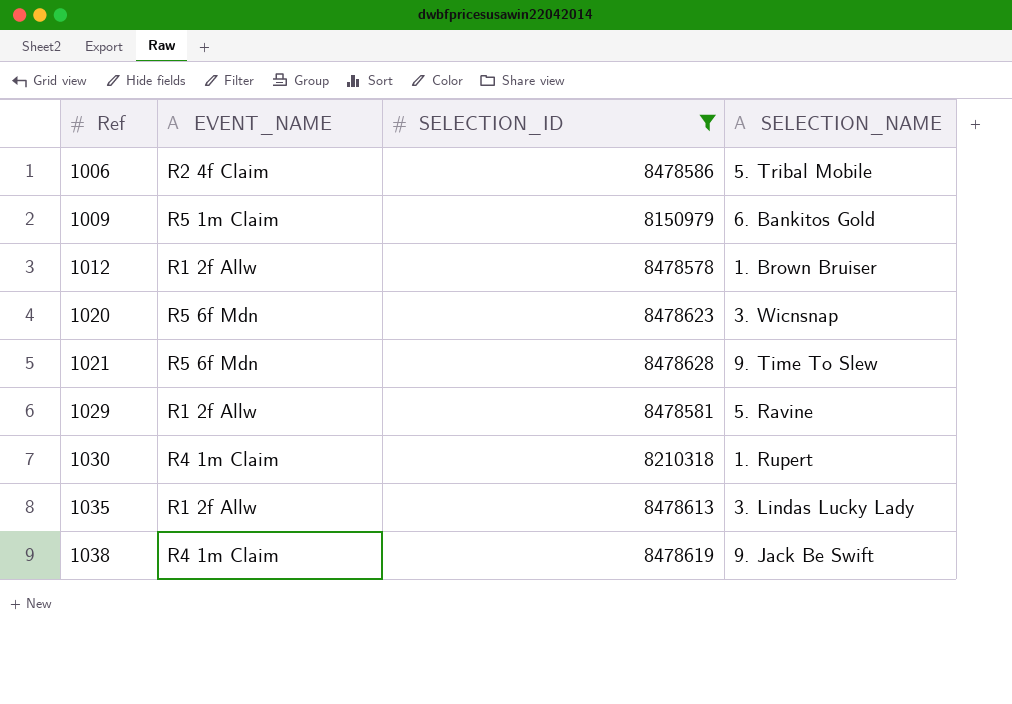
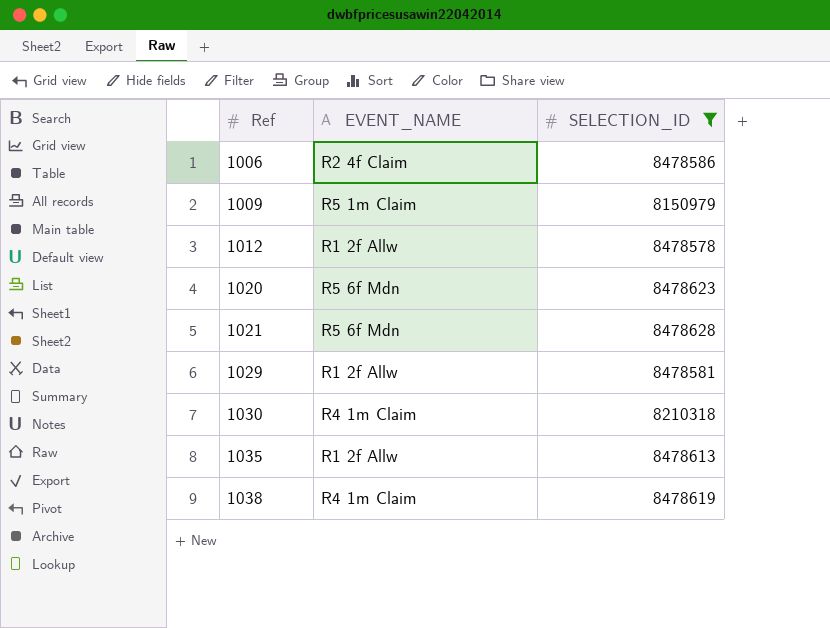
column SELECTION_NAME | position: 4 -> none

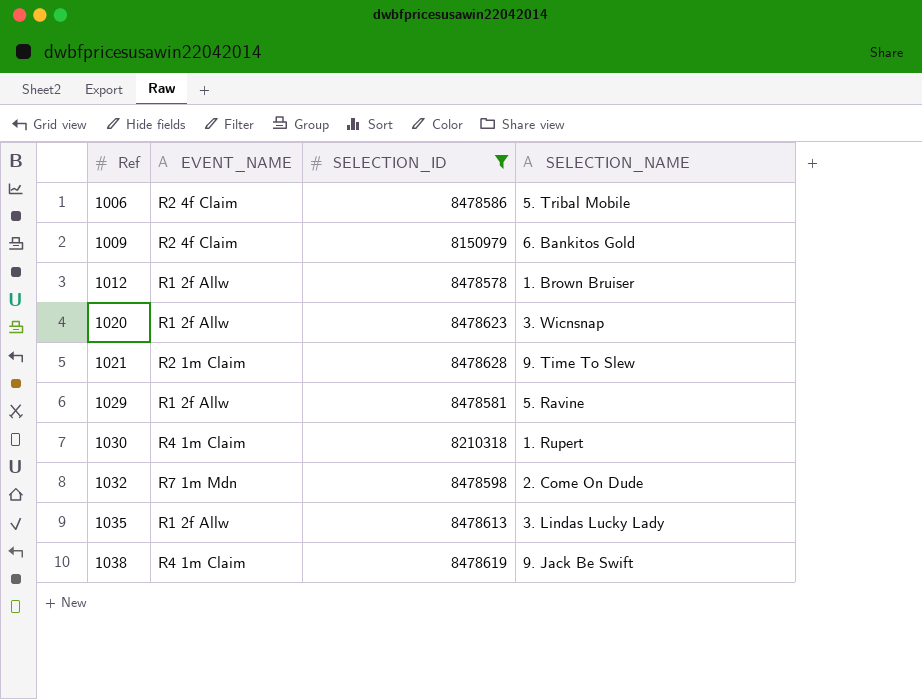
column SELECTION_NAME | position: none -> 4
1009 | EVENT_NAME: R5 1m Claim -> R2 4f Claim
1020 | EVENT_NAME: R5 6f Mdn -> R1 2f Allw
1021 | EVENT_NAME: R5 6f Mdn -> R2 1m Claim
row 1032: none -> R7 1m Mdn | 8478598 | 2. Come On Dude

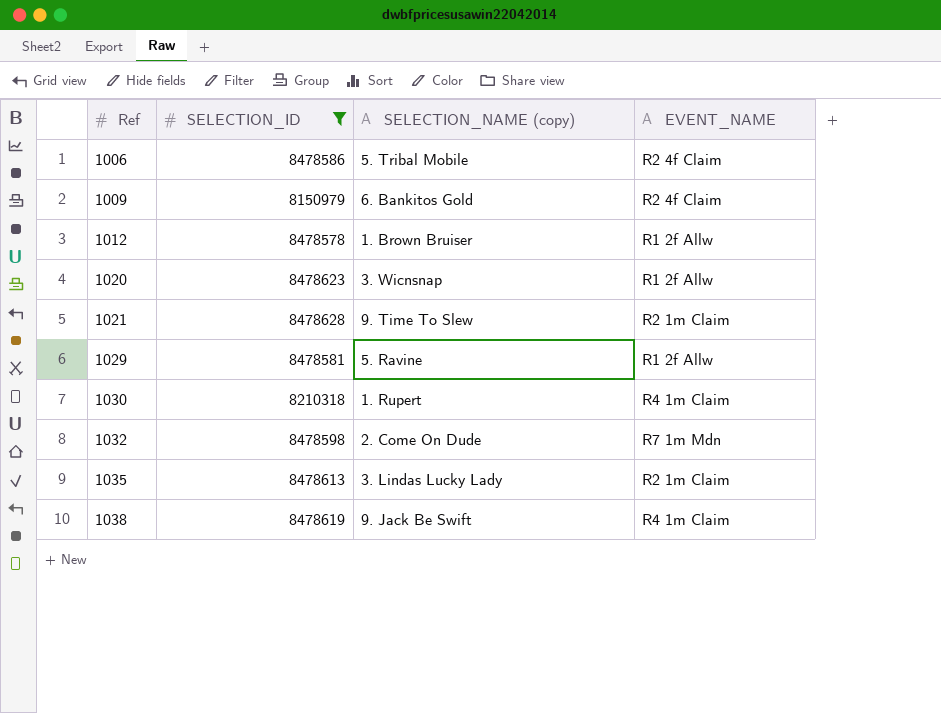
column name: SELECTION_NAME -> SELECTION_NAME (copy)
column EVENT_NAME | position: 2 -> 4
1035 | EVENT_NAME: R1 2f Allw -> R2 1m Claim

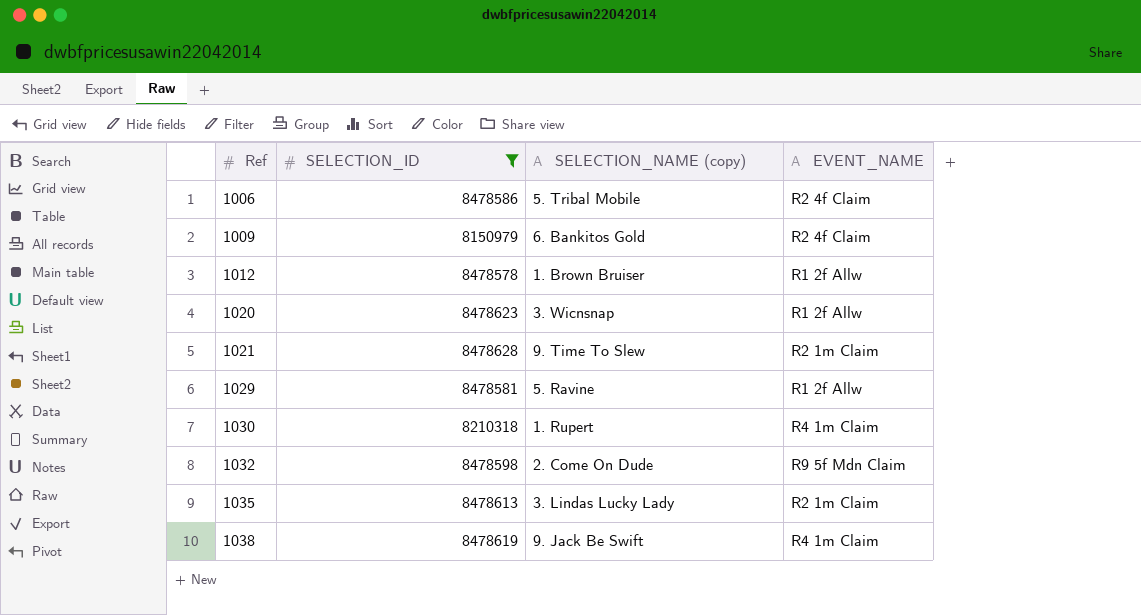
1032 | EVENT_NAME: R7 1m Mdn -> R9 5f Mdn Claim

